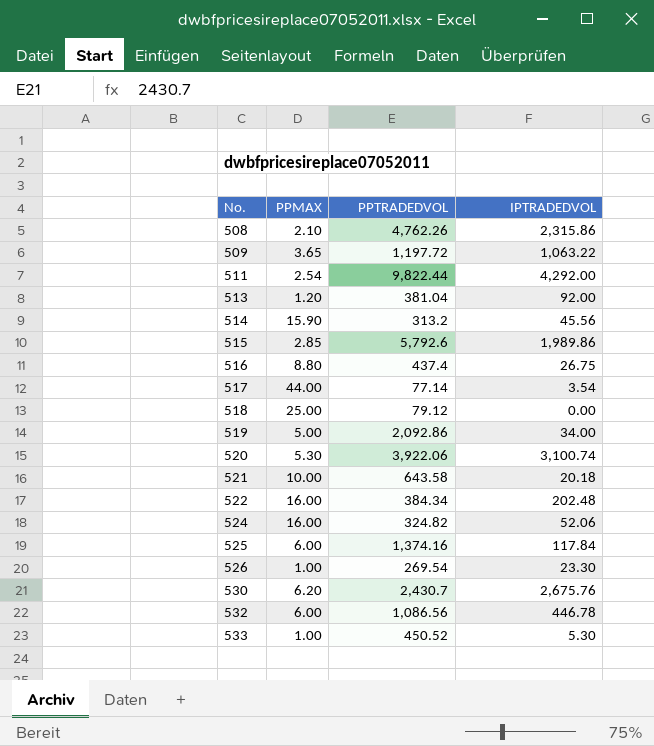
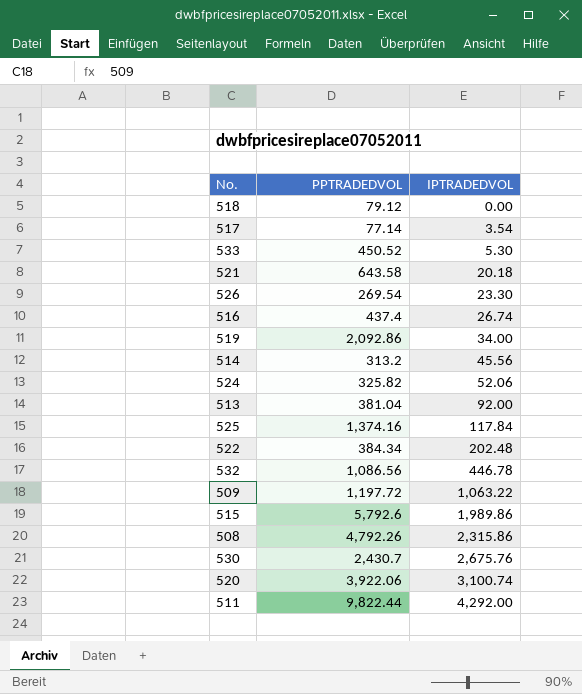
row order: No. ascending -> IPTRADEDVOL ascending
column PPMAX | position: 2 -> none
516 | IPTRADEDVOL: 26.75 -> 26.74
524 | PPTRADEDVOL: 324.82 -> 325.82
508 | PPTRADEDVOL: 4,762.26 -> 4,792.26

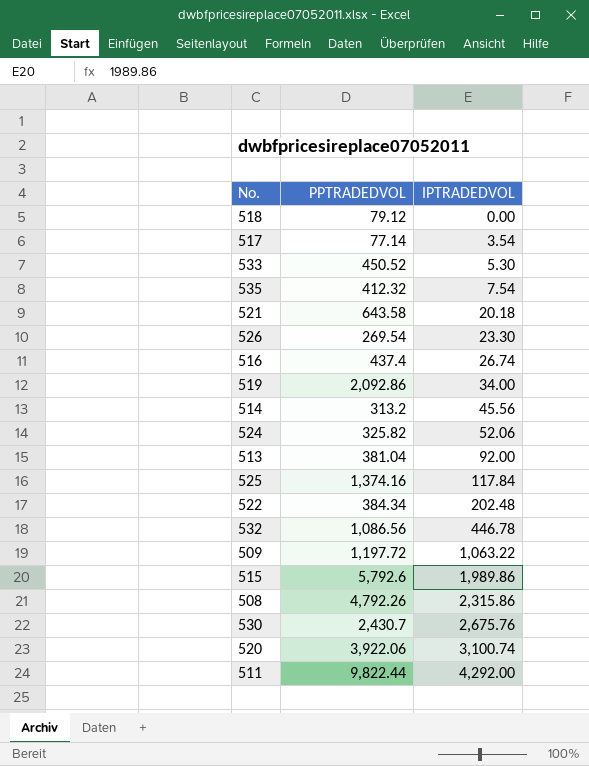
row 535: none -> 412.32 | 7.54

